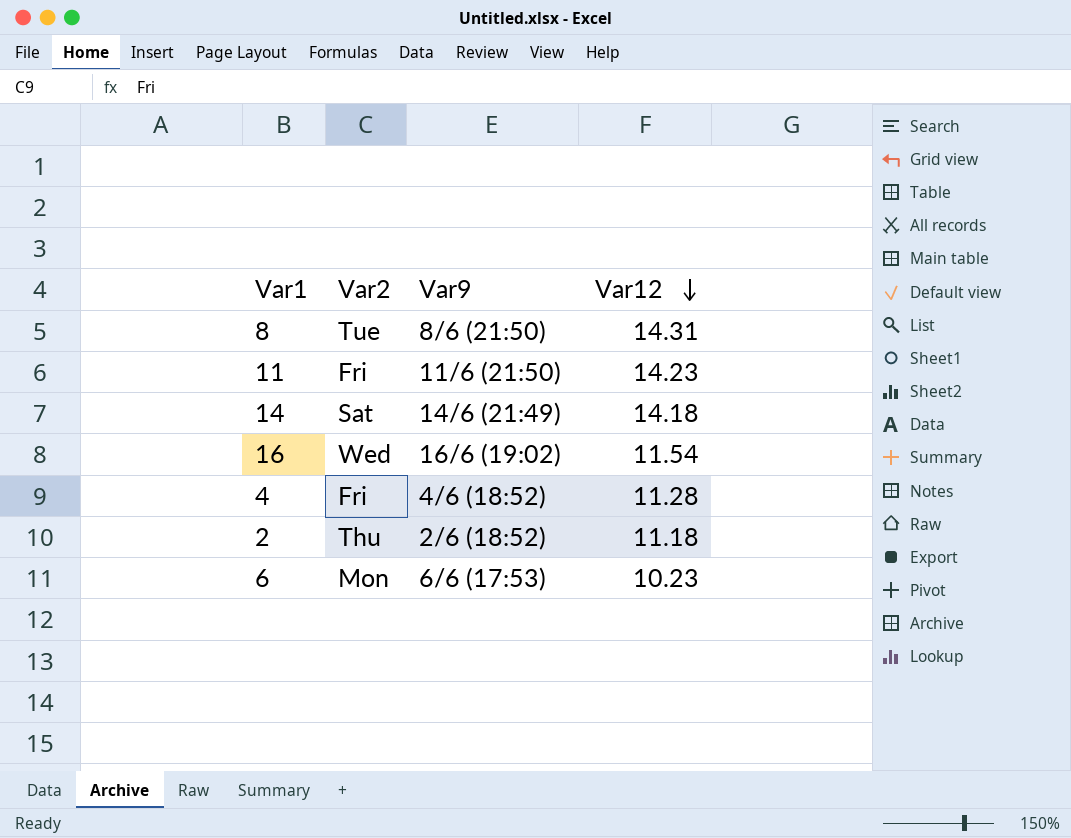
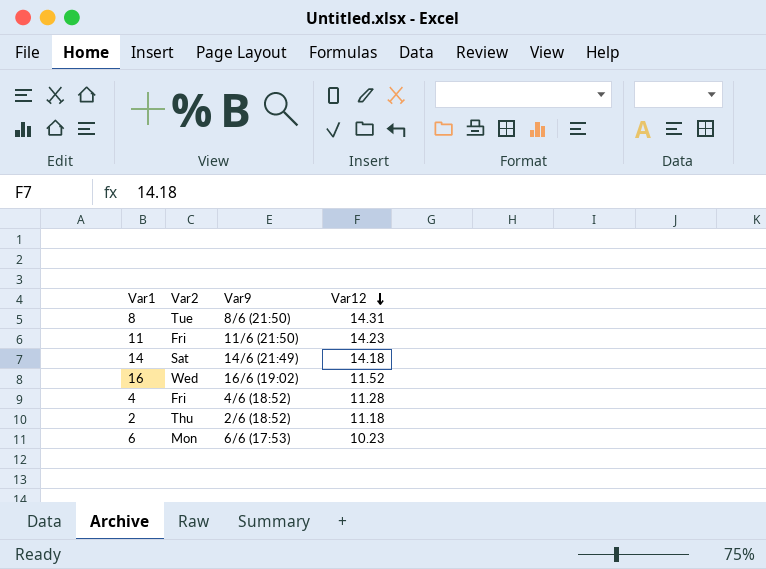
16 | Var12: 11.54 -> 11.52

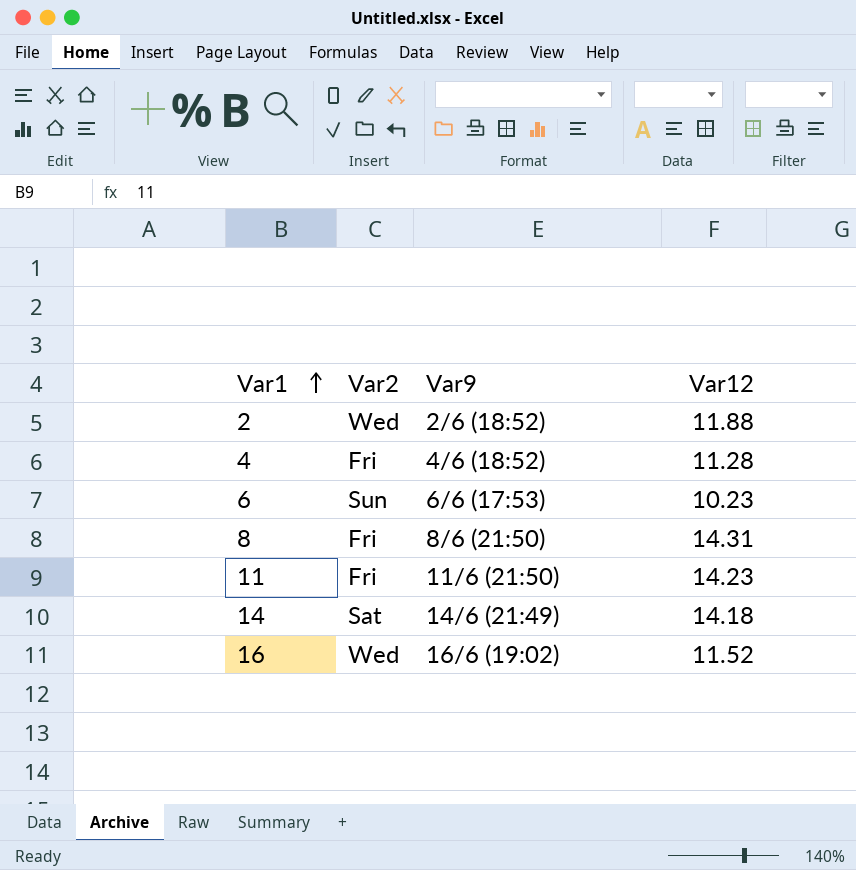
row order: Var12 descending -> Var1 ascending
2 | Var2: Thu -> Wed
2 | Var12: 11.18 -> 11.88
6 | Var2: Mon -> Sun
8 | Var2: Tue -> Fri

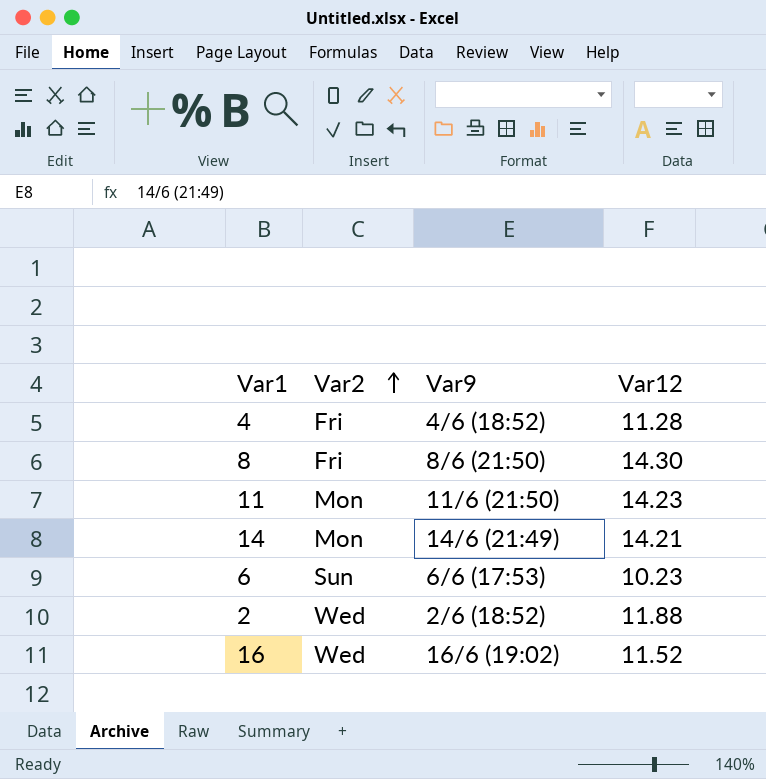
row order: Var1 ascending -> Var2 ascending
8 | Var12: 14.31 -> 14.30
11 | Var2: Fri -> Mon
14 | Var2: Sat -> Mon
14 | Var12: 14.18 -> 14.21

